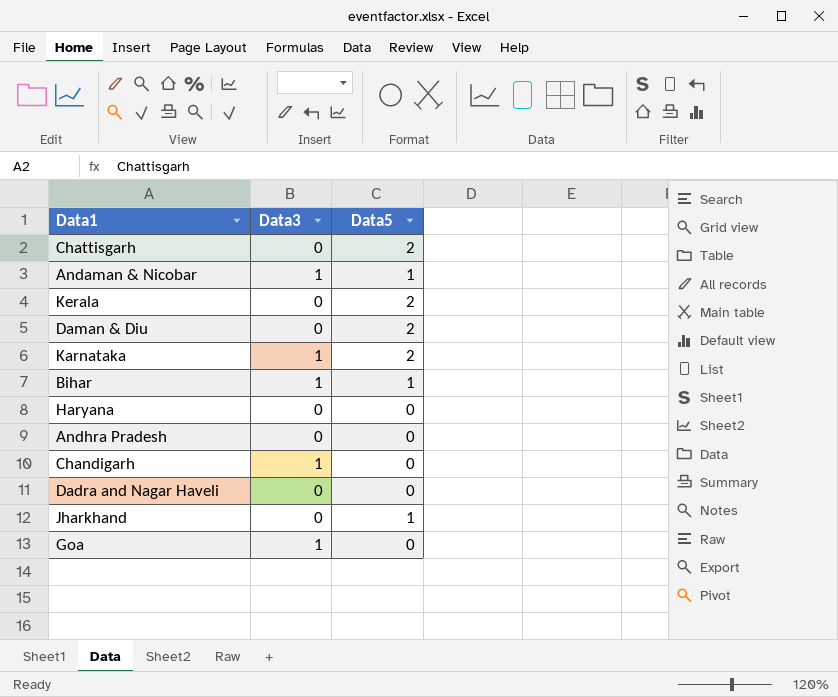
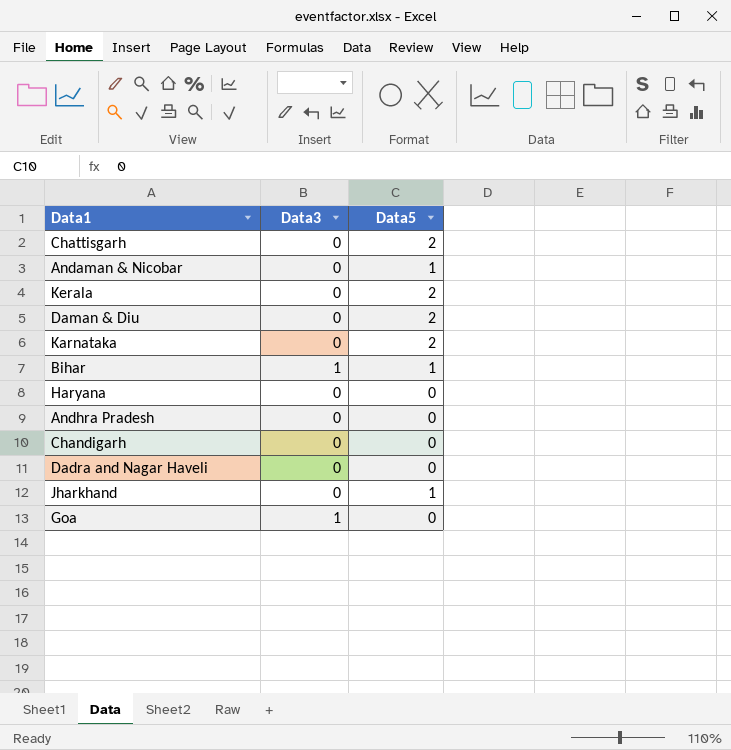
Andaman & Nicobar | Data3: 1 -> 0
Karnataka | Data3: 1 -> 0
Chandigarh | Data3: 1 -> 0

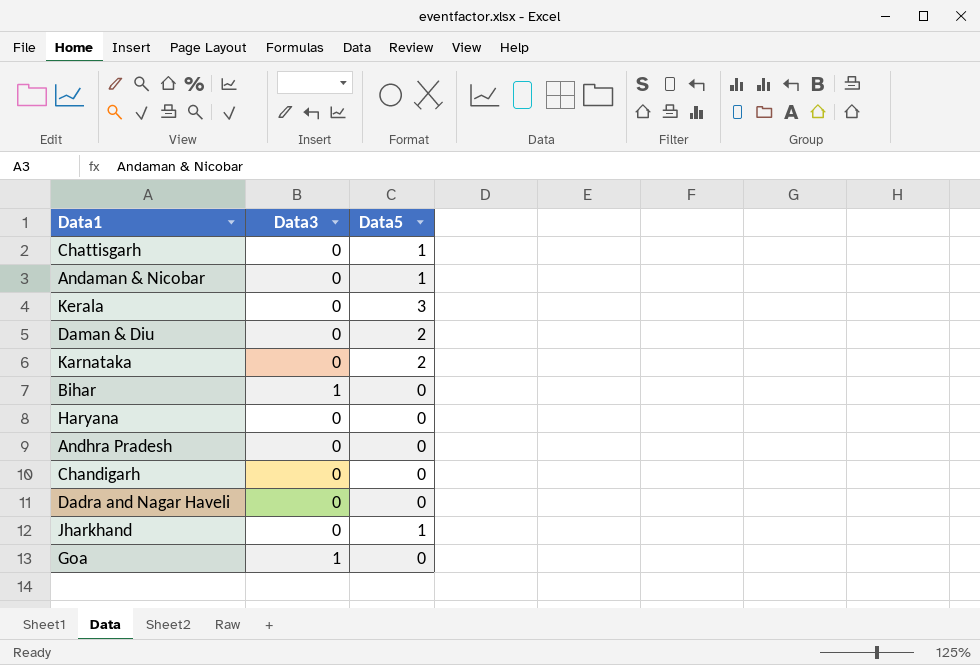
Chattisgarh | Data5: 2 -> 1
Kerala | Data5: 2 -> 3
Bihar | Data5: 1 -> 0

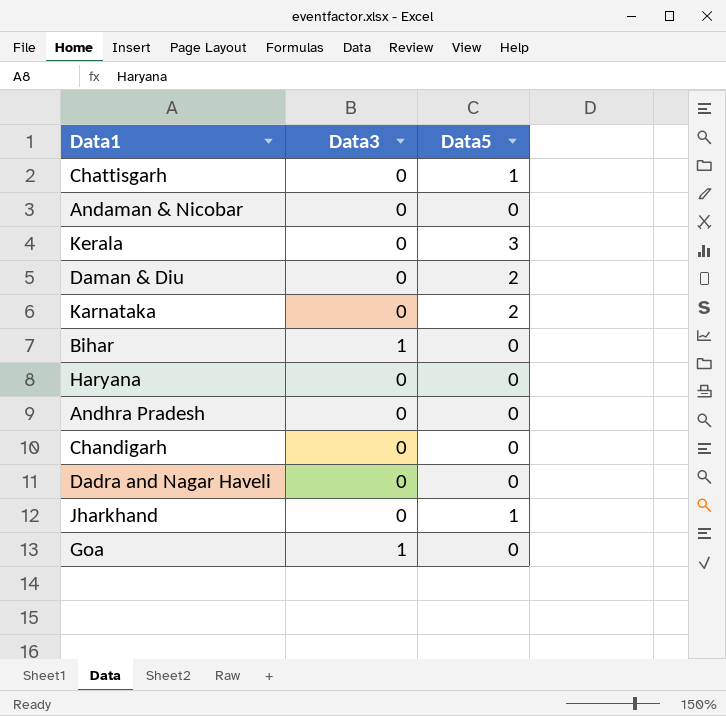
Andaman & Nicobar | Data5: 1 -> 0

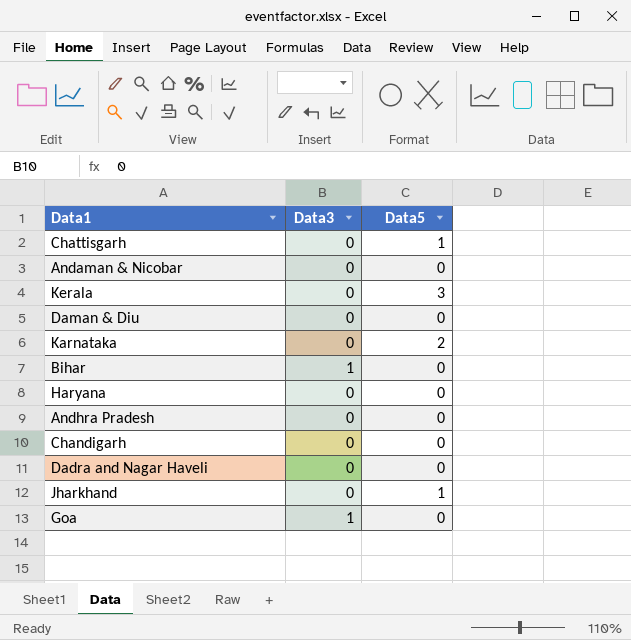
Daman & Diu | Data5: 2 -> 0

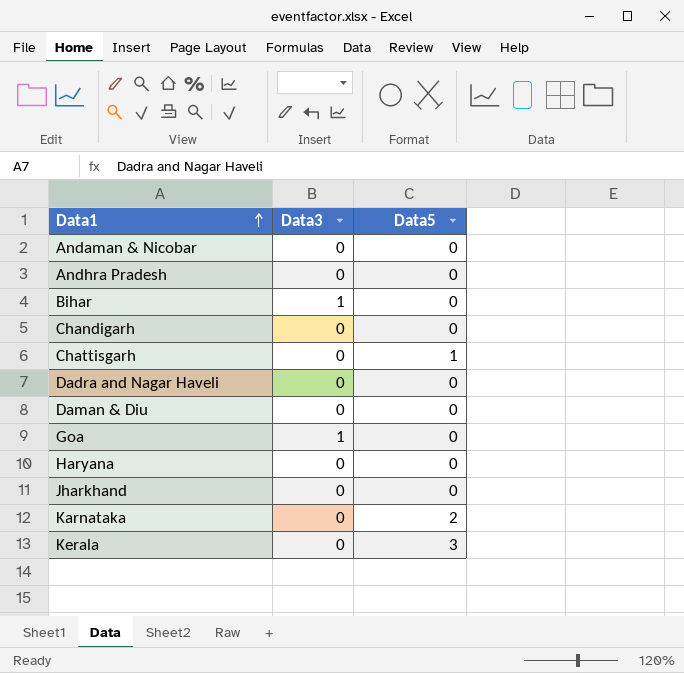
row order: none -> Data1 ascending
Jharkhand | Data5: 1 -> 0

